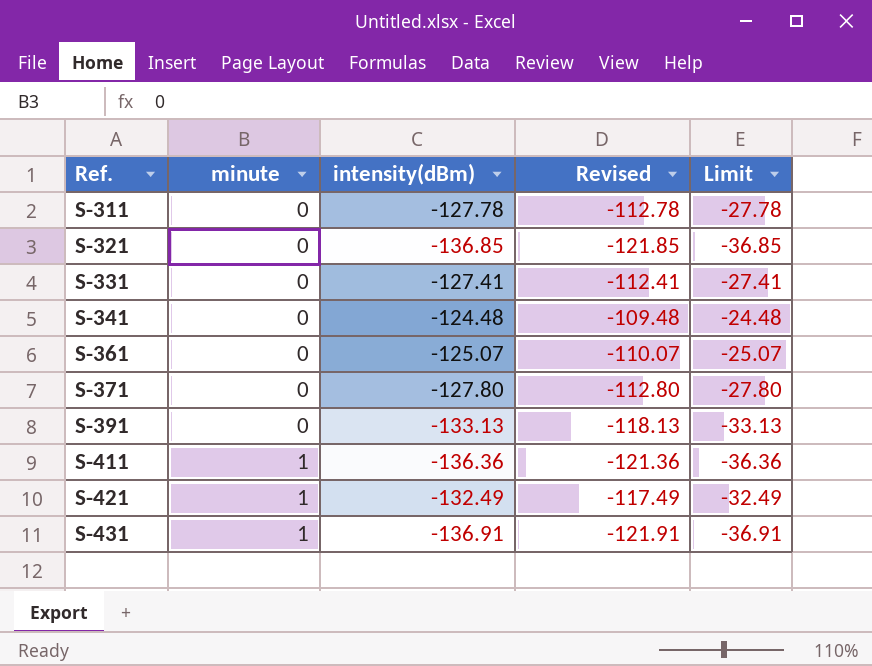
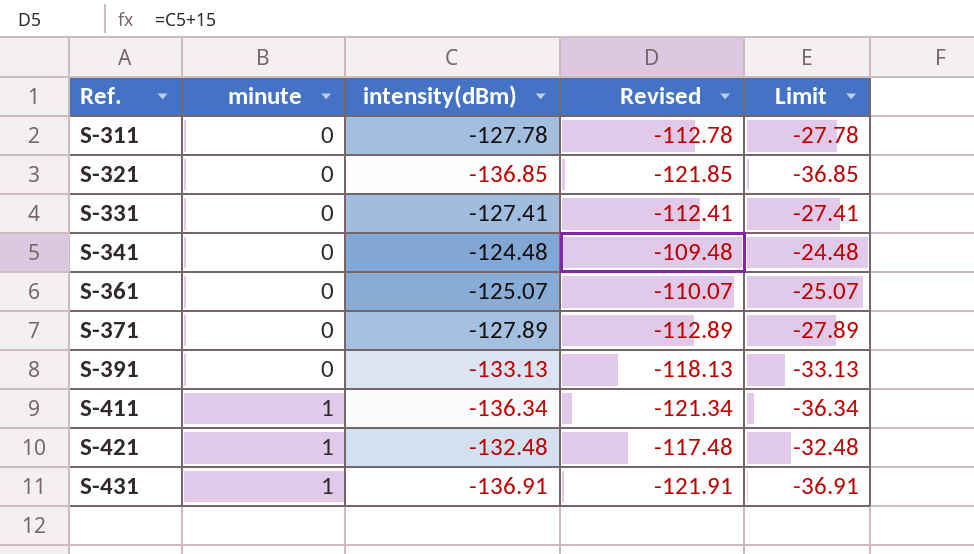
S-371 | intensity(dBm): -127.80 -> -127.89
S-371 | Revised: -112.80 -> -112.89
S-371 | Limit: -27.80 -> -27.89
S-411 | intensity(dBm): -136.36 -> -136.34
S-411 | Revised: -121.36 -> -121.34
S-411 | Limit: -36.36 -> -36.34
S-421 | intensity(dBm): -132.49 -> -132.48
S-421 | Revised: -117.49 -> -117.48
S-421 | Limit: -32.49 -> -32.48

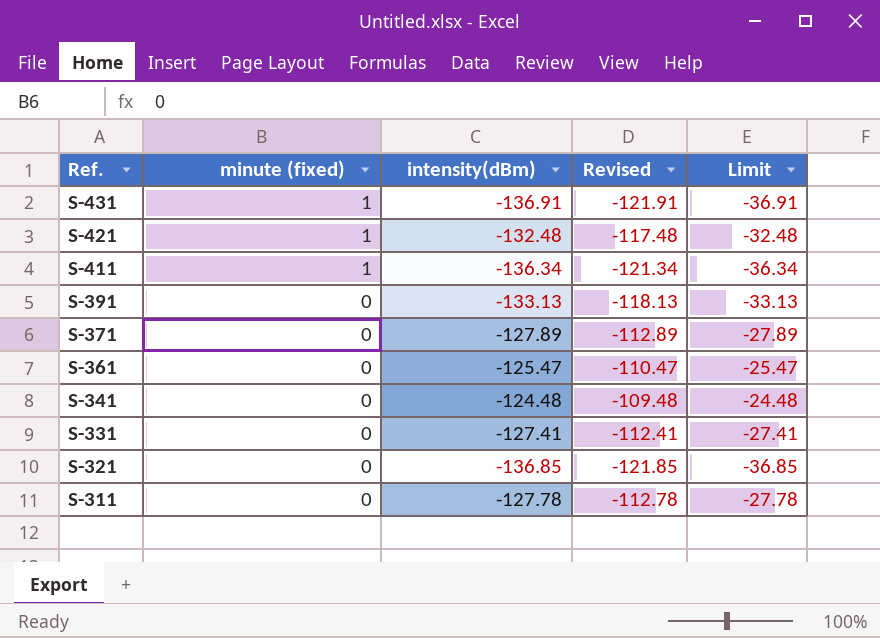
row order: Ref. ascending -> Ref. descending
column name: minute -> minute (fixed)
S-361 | intensity(dBm): -125.07 -> -125.47
S-361 | Revised: -110.07 -> -110.47
S-361 | Limit: -25.07 -> -25.47

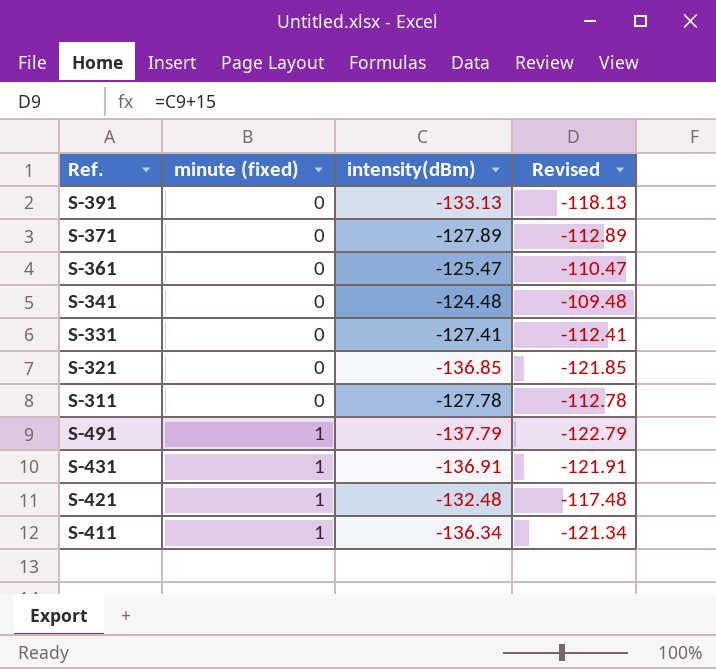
row order: Ref. descending -> minute (fixed) ascending
column Limit | formula: [intensity(dBm)] + 100 -> none
row S-491: none -> 1 | -137.79 | -122.79

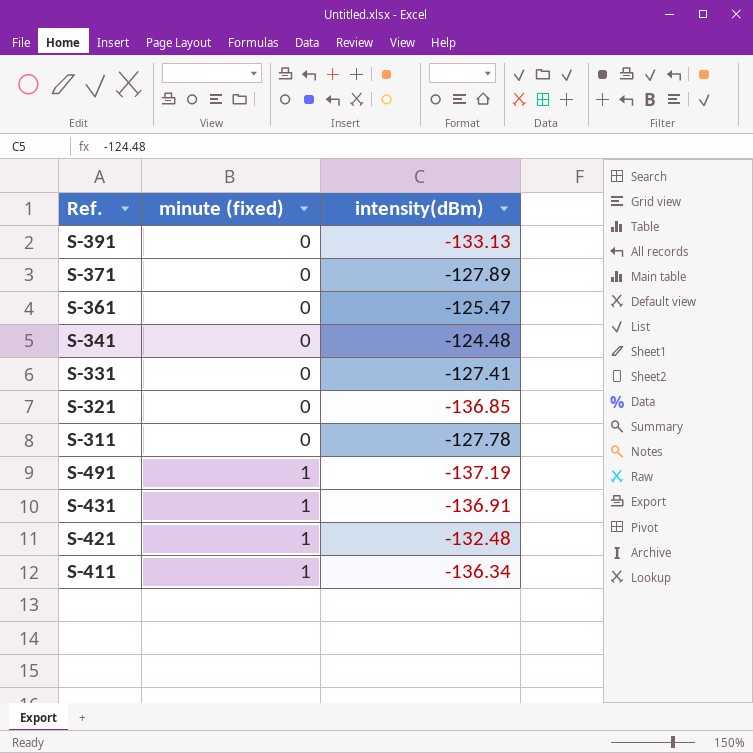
column Revised | formula: [intensity(dBm)] + 15 -> none
S-491 | intensity(dBm): -137.79 -> -137.19

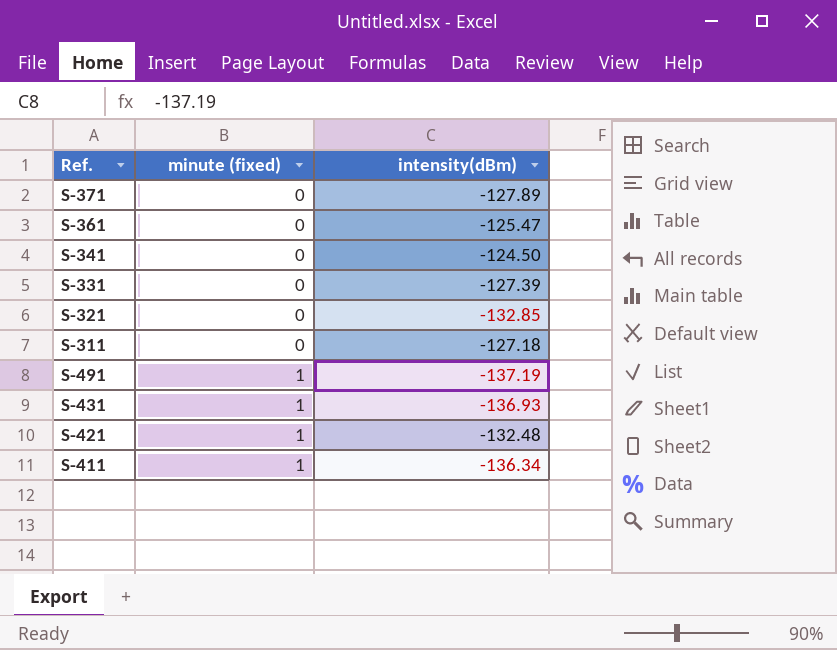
row S-391: 0 | -133.13 -> none
S-341 | intensity(dBm): -124.48 -> -124.50
S-331 | intensity(dBm): -127.41 -> -127.39
S-321 | intensity(dBm): -136.85 -> -132.85
S-311 | intensity(dBm): -127.78 -> -127.18
S-431 | intensity(dBm): -136.91 -> -136.93

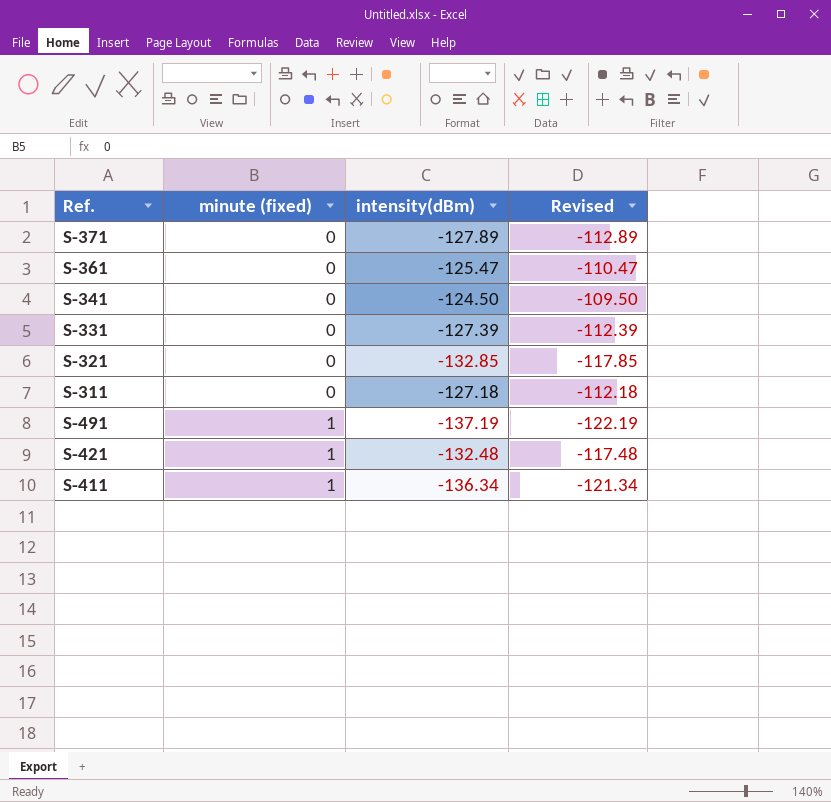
column Revised | formula: none -> [intensity(dBm)] + 15
row S-431: 1 | -136.93 -> none

